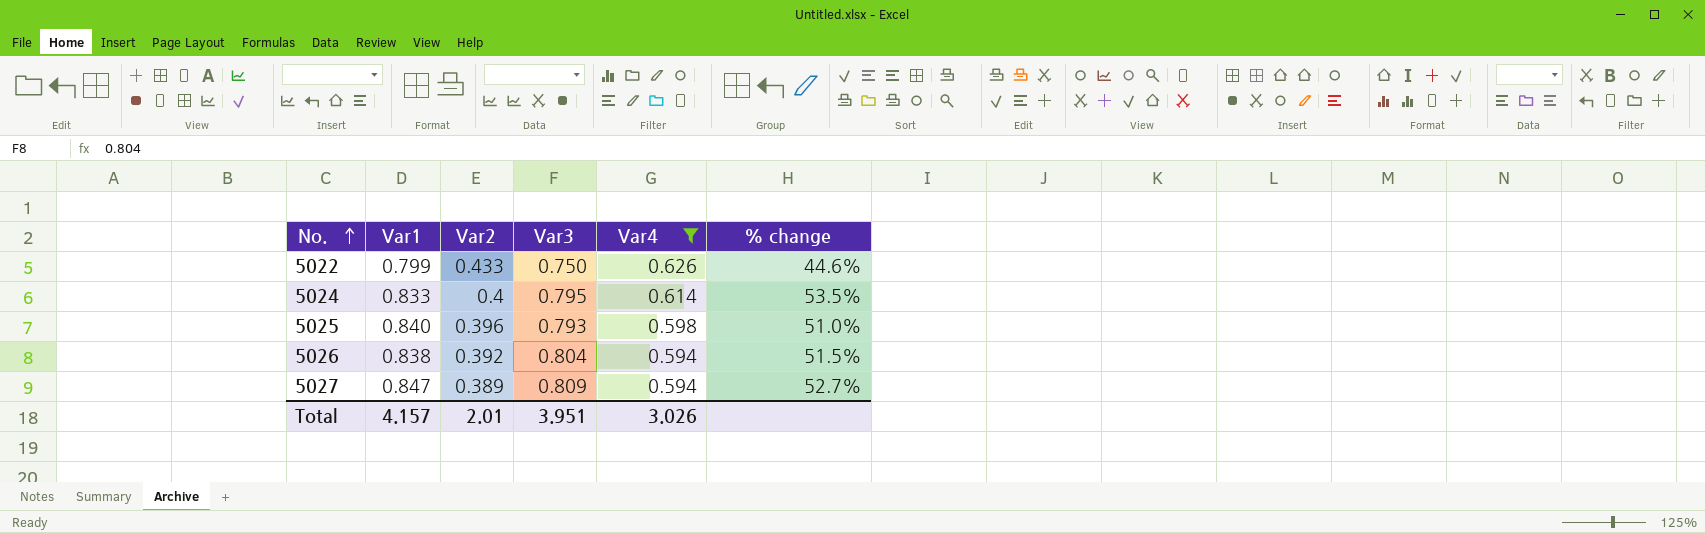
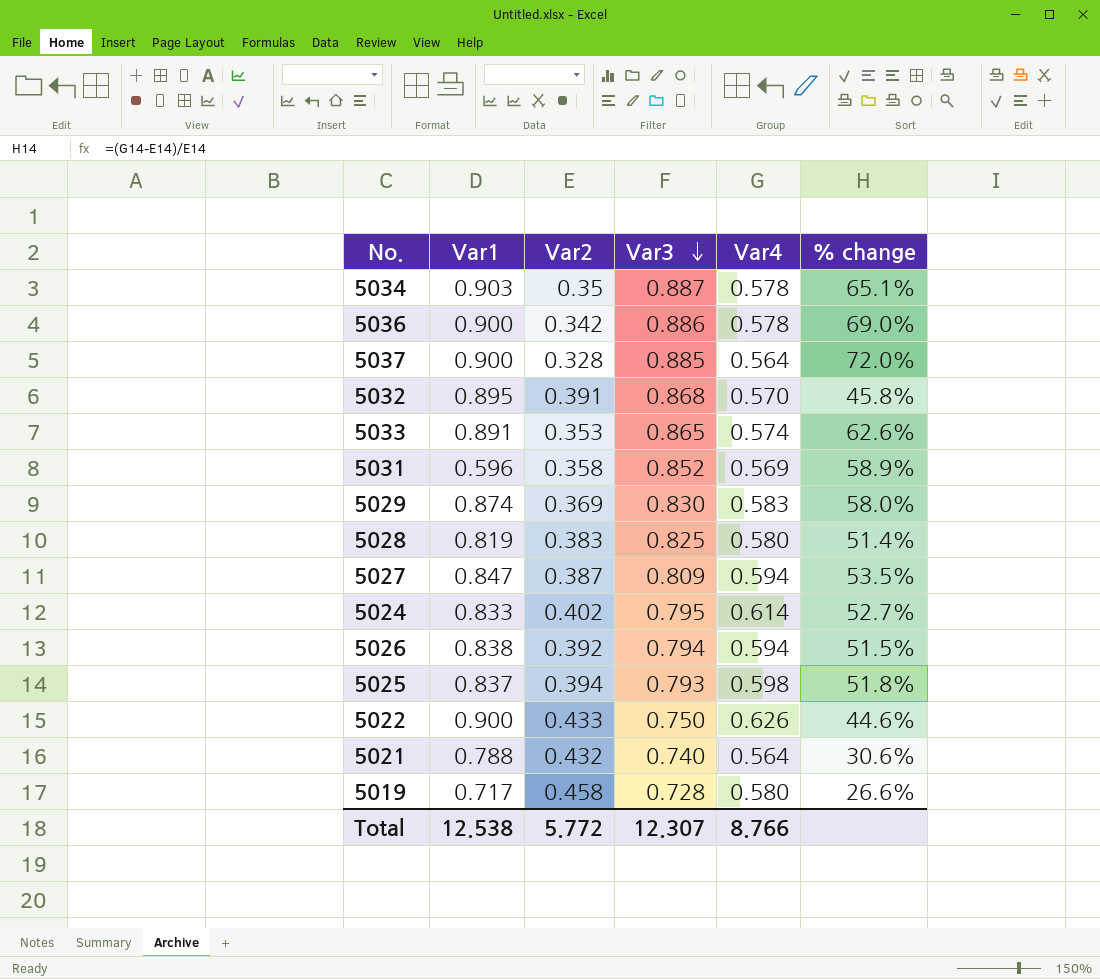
filter: Var4 >= 0.594 -> none
row order: No. ascending -> Var3 descending
5027 | Var2: 0.389 -> 0.387
5027 | % change: 52.7% -> 53.5%
5024 | Var2: 0.4 -> 0.402
5024 | % change: 53.5% -> 52.7%
5026 | Var3: 0.804 -> 0.794
5025 | Var1: 0.840 -> 0.837
5025 | Var2: 0.396 -> 0.394
5025 | % change: 51.0% -> 51.8%
5022 | Var1: 0.799 -> 0.900
Total | Var1: 4.157 -> 12.538
Total | Var2: 2.01 -> 5.772
Total | Var3: 3.951 -> 12.307
Total | Var4: 3.026 -> 8.766

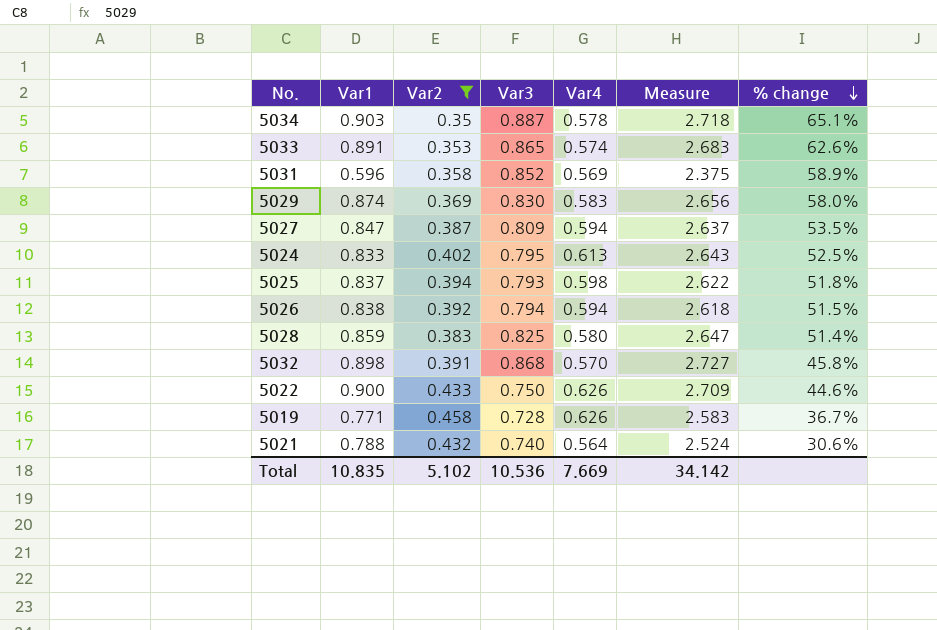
filter: none -> Var2 >= 0.35
row order: Var3 descending -> % change descending
column Measure | formula: none -> [Var1] + [Var2] + [Var3] + [Var4]
5024 | Var4: 0.614 -> 0.613
5024 | % change: 52.7% -> 52.5%
5028 | Var1: 0.819 -> 0.859
5032 | Var1: 0.895 -> 0.898
5019 | Var1: 0.717 -> 0.771
5019 | Var4: 0.580 -> 0.626
5019 | % change: 26.6% -> 36.7%
Total | Var1: 12.538 -> 10.835
Total | Var2: 5.772 -> 5.102
Total | Var3: 12.307 -> 10.536
Total | Var4: 8.766 -> 7.669

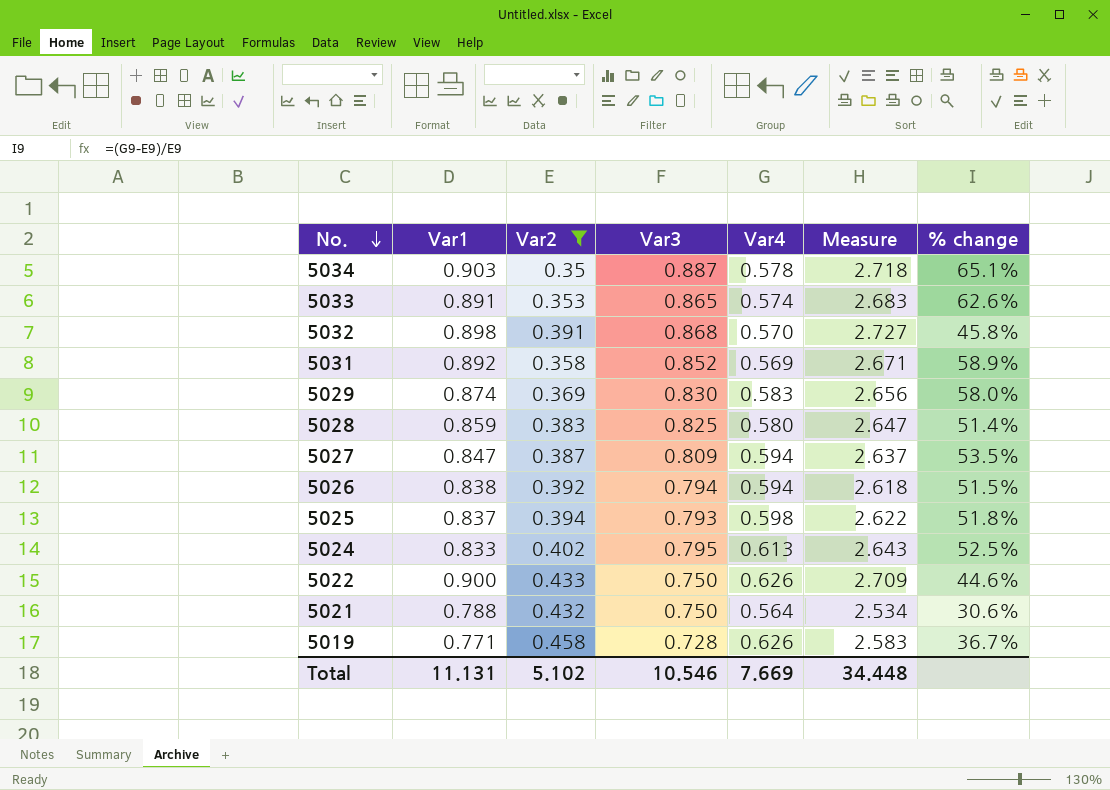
row order: % change descending -> No. descending
5031 | Var1: 0.596 -> 0.892
5031 | Measure: 2.375 -> 2.671
5021 | Var3: 0.740 -> 0.750
5021 | Measure: 2.524 -> 2.534
Total | Var1: 10.835 -> 11.131
Total | Var3: 10.536 -> 10.546
Total | Measure: 34.142 -> 34.448

